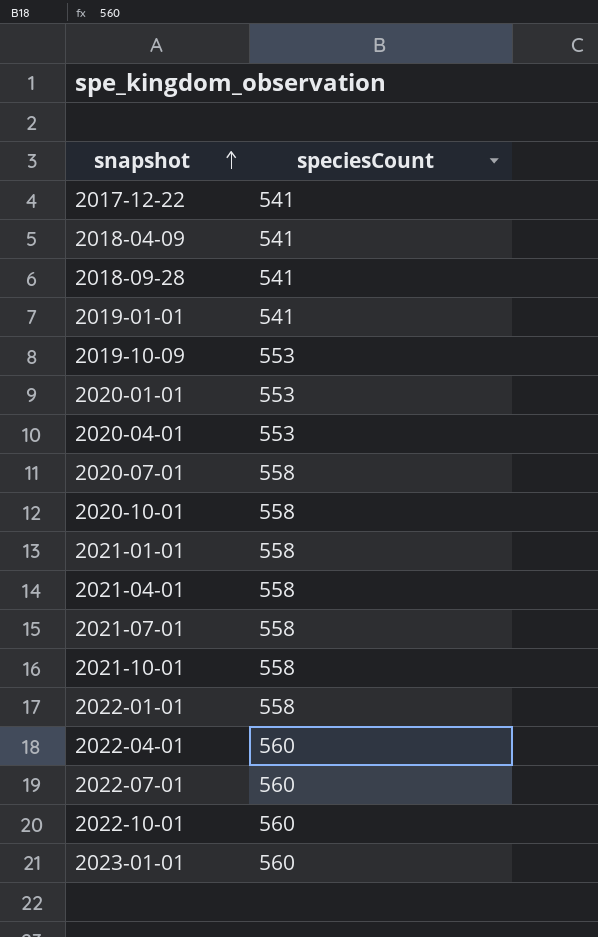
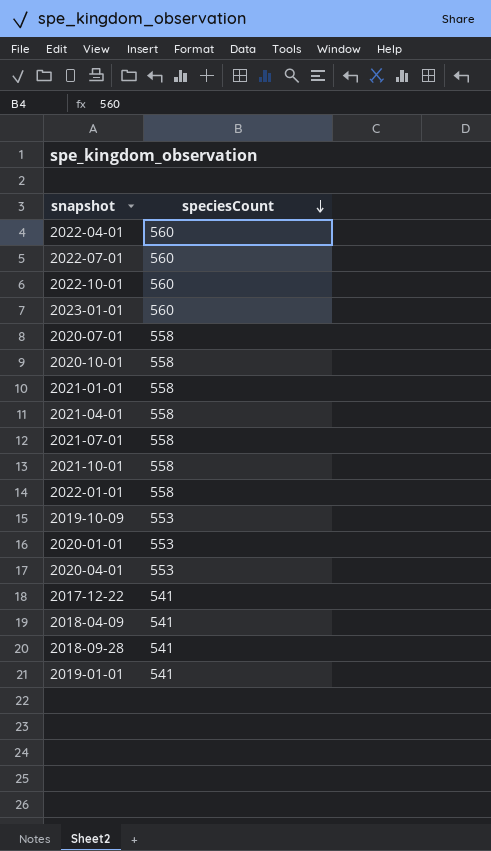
row order: snapshot ascending -> speciesCount descending

